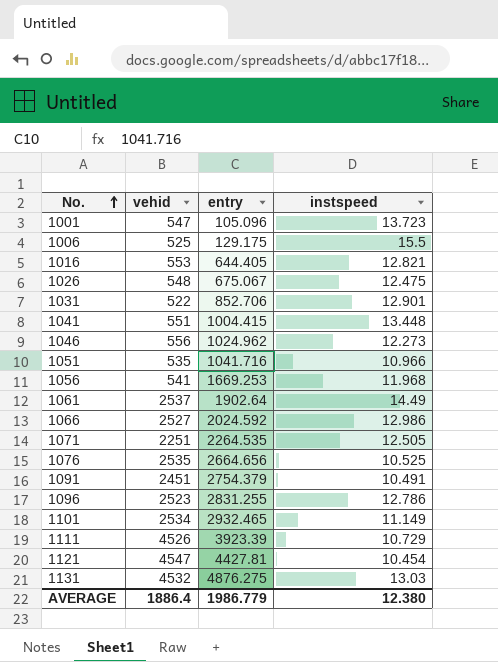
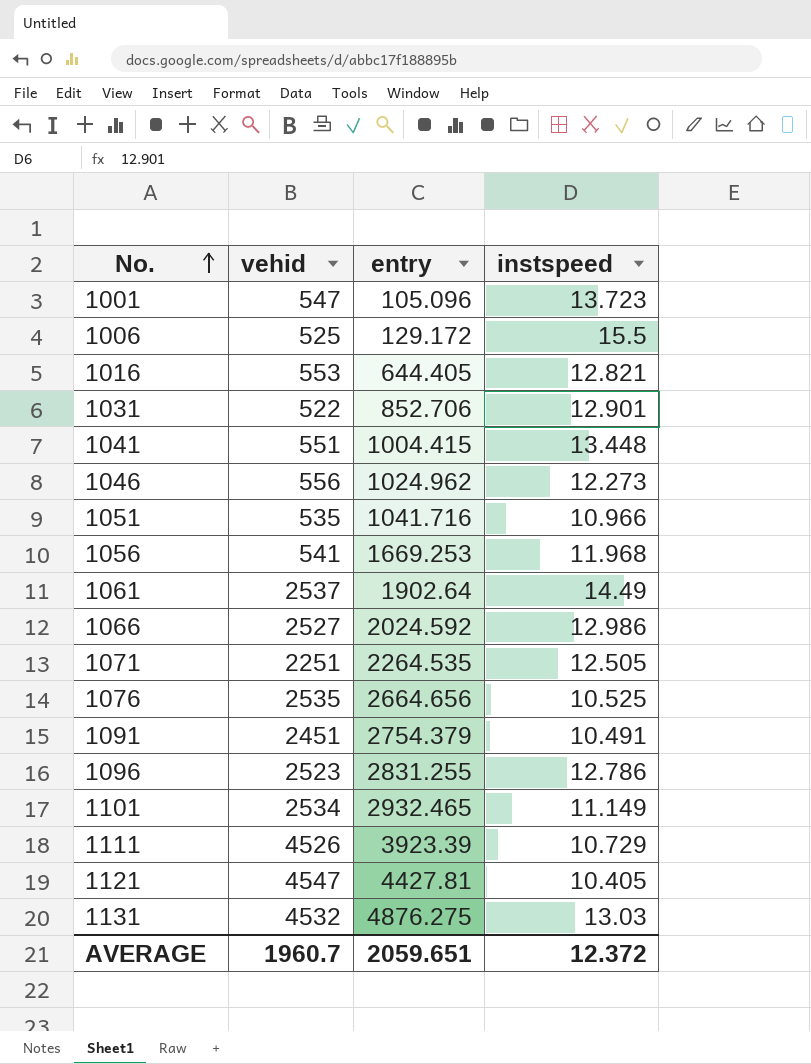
row 1026: 548 | 675.067 | 12.475 -> none
1006 | entry: 129.175 -> 129.172
1121 | instspeed: 10.454 -> 10.405
AVERAGE | vehid: 1886.4 -> 1960.7
AVERAGE | entry: 1986.779 -> 2059.651
AVERAGE | instspeed: 12.380 -> 12.372

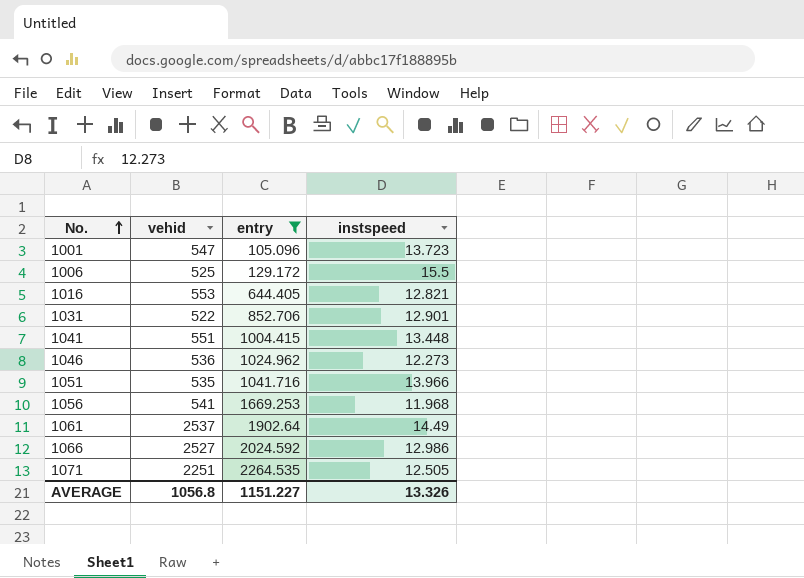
filter: none -> entry <= 2264.535
1046 | vehid: 556 -> 536
1051 | instspeed: 10.966 -> 13.966
AVERAGE | vehid: 1960.7 -> 1056.8
AVERAGE | entry: 2059.651 -> 1151.227
AVERAGE | instspeed: 12.372 -> 13.326

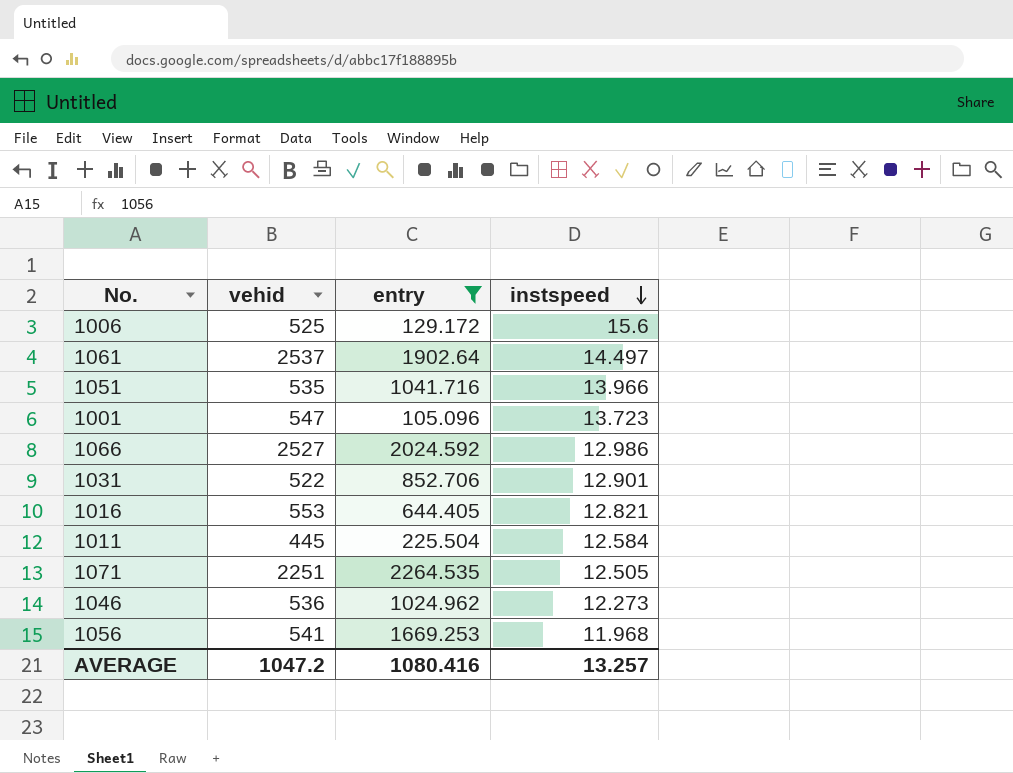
row order: No. ascending -> instspeed descending
row 1041: 551 | 1004.415 | 13.448 -> none
1006 | instspeed: 15.5 -> 15.6
1061 | instspeed: 14.49 -> 14.497
row 1011: none -> 445 | 225.504 | 12.584
AVERAGE | vehid: 1056.8 -> 1047.2
AVERAGE | entry: 1151.227 -> 1080.416
AVERAGE | instspeed: 13.326 -> 13.257

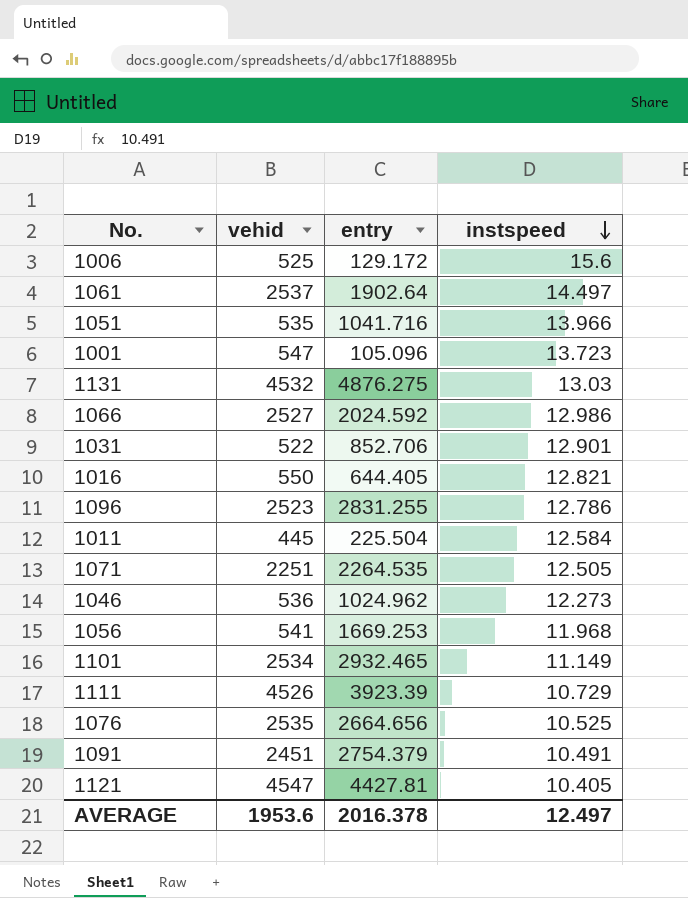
filter: entry <= 2264.535 -> none
1016 | vehid: 553 -> 550
AVERAGE | vehid: 1047.2 -> 1953.6
AVERAGE | entry: 1080.416 -> 2016.378
AVERAGE | instspeed: 13.257 -> 12.497

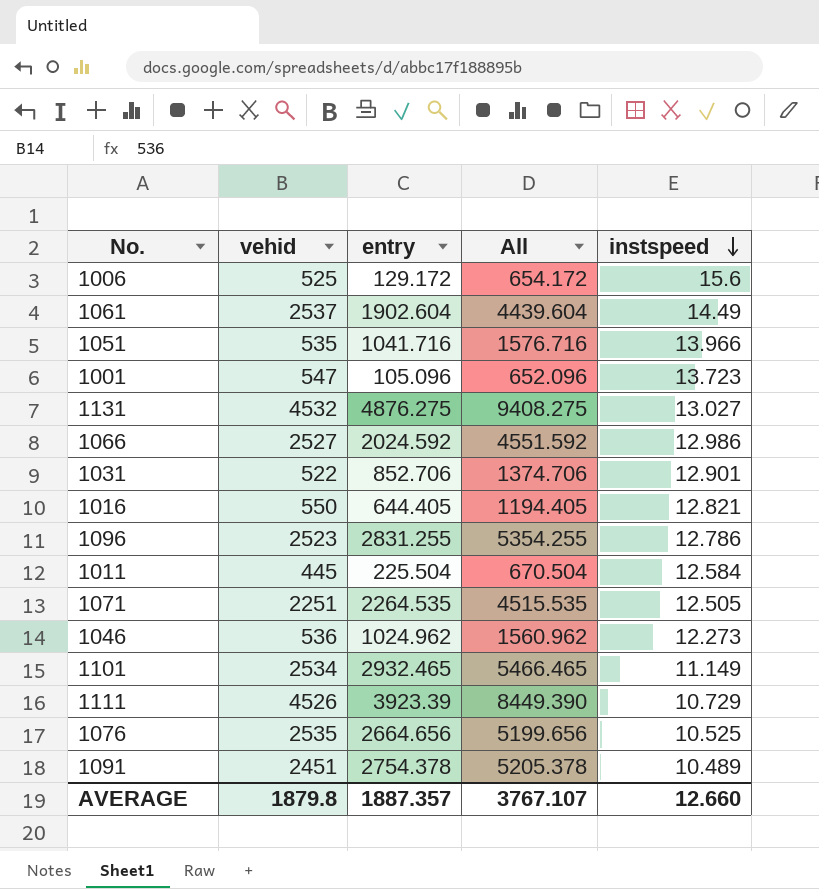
column All | formula: none -> [vehid] + [entry]
row 1056: 541 | 1669.253 | 11.968 -> none
row 1121: 4547 | 4427.81 | 10.405 -> none
1061 | entry: 1902.64 -> 1902.604
1061 | instspeed: 14.497 -> 14.49
1131 | instspeed: 13.03 -> 13.027
1091 | entry: 2754.379 -> 2754.378
1091 | instspeed: 10.491 -> 10.489
AVERAGE | vehid: 1953.6 -> 1879.8
AVERAGE | entry: 2016.378 -> 1887.357
AVERAGE | instspeed: 12.497 -> 12.660

